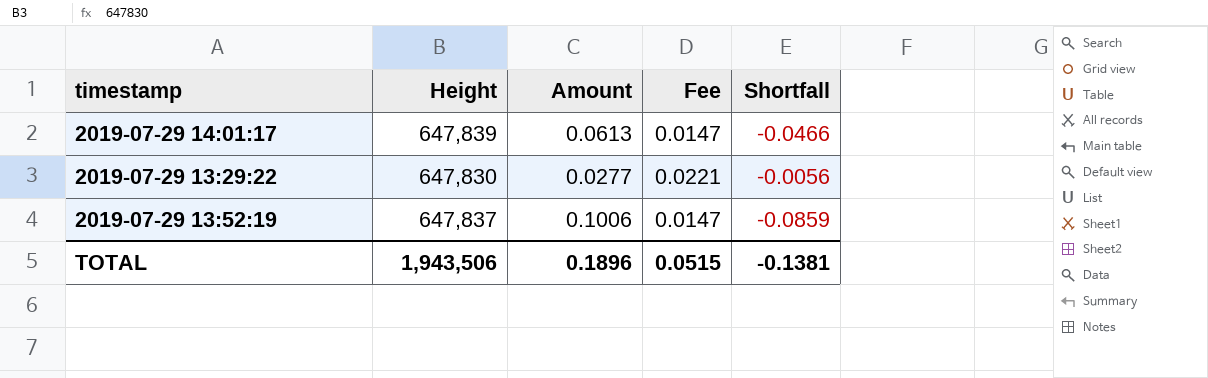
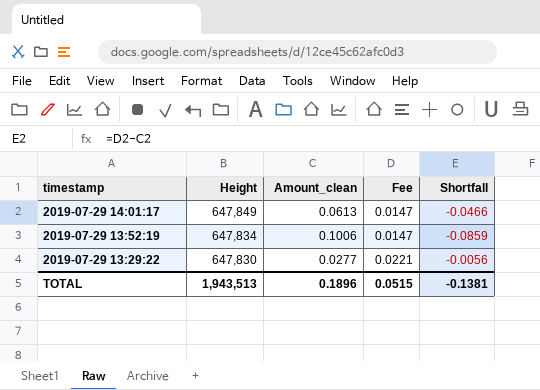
row order: none -> timestamp descending
column name: Amount -> Amount_clean
2019-07-29 14:01:17 | Height: 647,839 -> 647,849
2019-07-29 13:52:19 | Height: 647,837 -> 647,834
TOTAL | Height: 1,943,506 -> 1,943,513

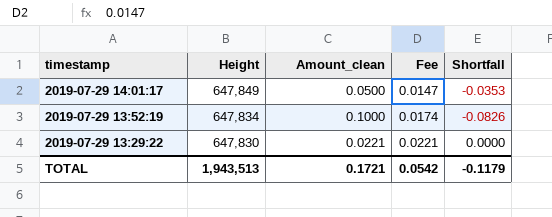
2019-07-29 14:01:17 | Amount_clean: 0.0613 -> 0.0500
2019-07-29 14:01:17 | Shortfall: -0.0466 -> -0.0353
2019-07-29 13:52:19 | Amount_clean: 0.1006 -> 0.1000
2019-07-29 13:52:19 | Fee: 0.0147 -> 0.0174
2019-07-29 13:52:19 | Shortfall: -0.0859 -> -0.0826
2019-07-29 13:29:22 | Amount_clean: 0.0277 -> 0.0221
2019-07-29 13:29:22 | Shortfall: -0.0056 -> 0.0000
TOTAL | Amount_clean: 0.1896 -> 0.1721
TOTAL | Fee: 0.0515 -> 0.0542
TOTAL | Shortfall: -0.1381 -> -0.1179

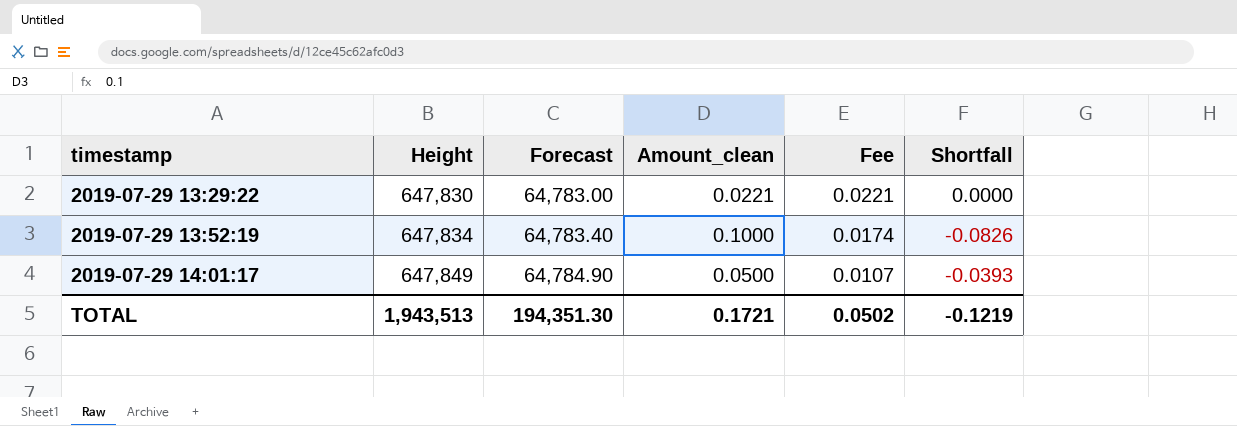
row order: timestamp descending -> timestamp ascending
column Forecast | formula: none -> [Height] * 0.1
2019-07-29 14:01:17 | Fee: 0.0147 -> 0.0107
2019-07-29 14:01:17 | Shortfall: -0.0353 -> -0.0393
TOTAL | Fee: 0.0542 -> 0.0502
TOTAL | Shortfall: -0.1179 -> -0.1219

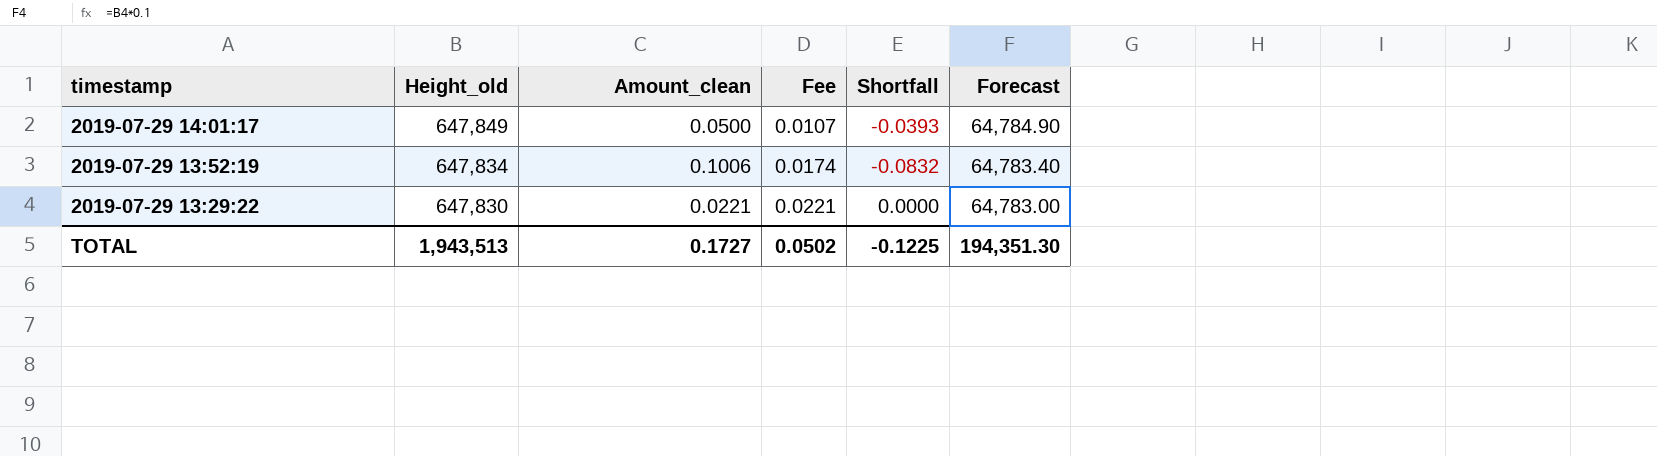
row order: timestamp ascending -> timestamp descending
column name: Height -> Height_old
column Forecast | position: 3 -> 6
2019-07-29 13:52:19 | Amount_clean: 0.1000 -> 0.1006
2019-07-29 13:52:19 | Shortfall: -0.0826 -> -0.0832
TOTAL | Amount_clean: 0.1721 -> 0.1727
TOTAL | Shortfall: -0.1219 -> -0.1225

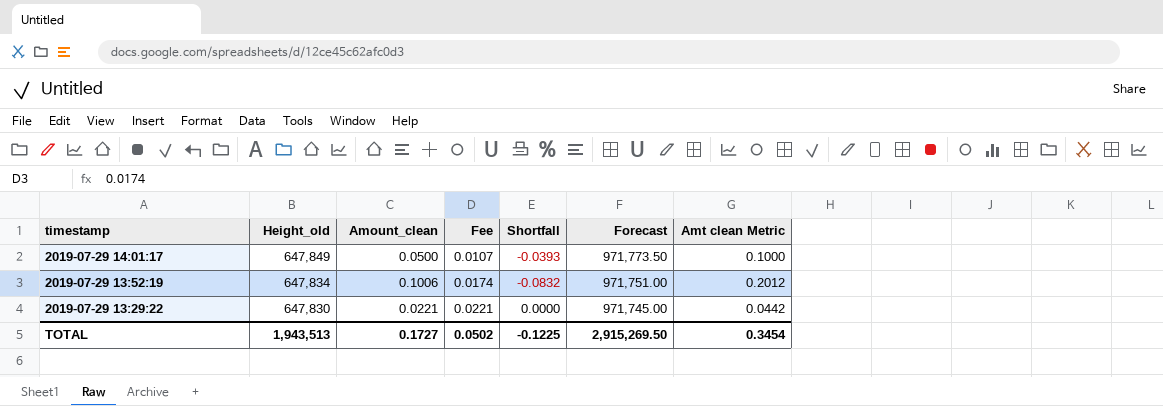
column Forecast | formula: [Height_old] * 0.1 -> [Height_old] * 1.5
column Amt clean Metric | formula: none -> [Amount_clean] * 2
TOTAL | Forecast: 194,351.30 -> 2,915,269.50

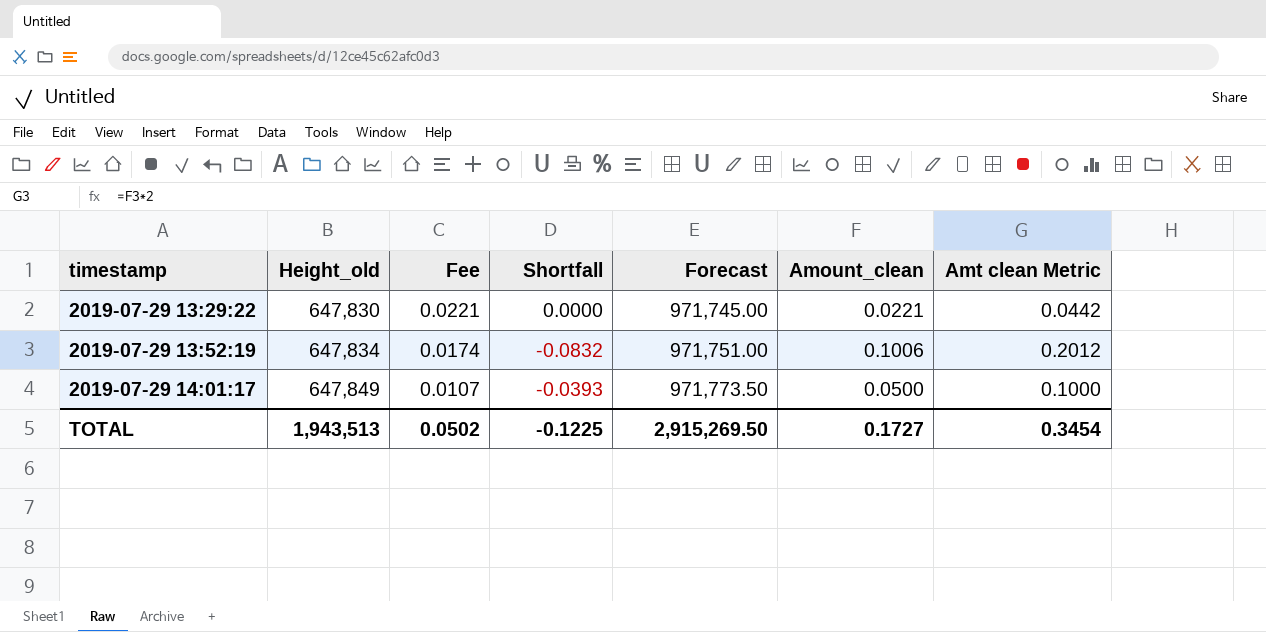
row order: timestamp descending -> timestamp ascending
column Amount_clean | position: 3 -> 6

